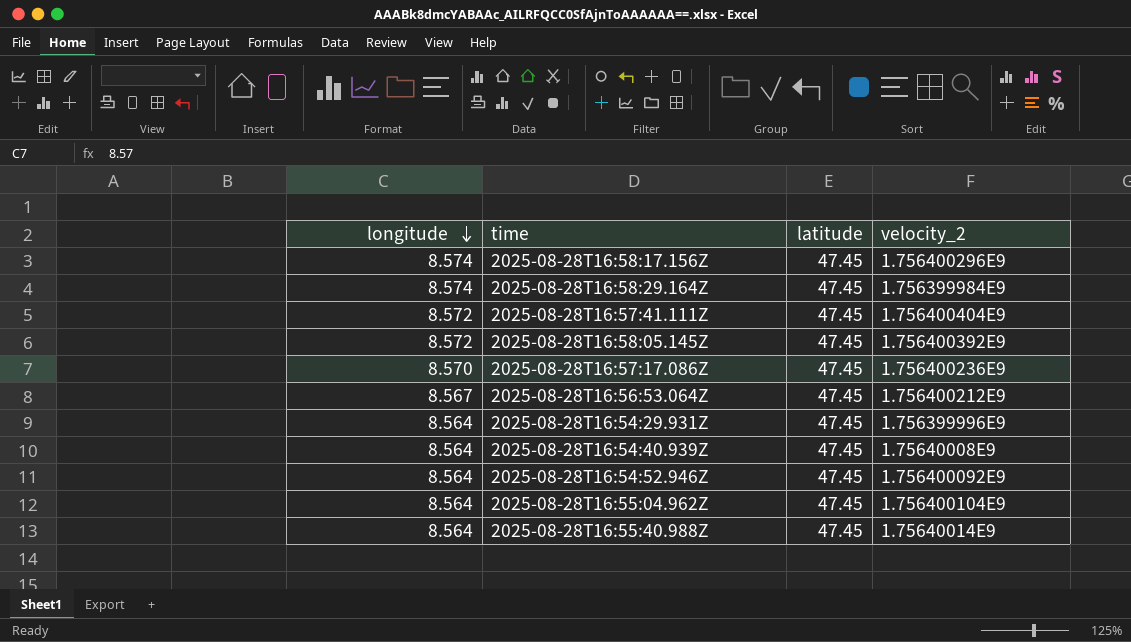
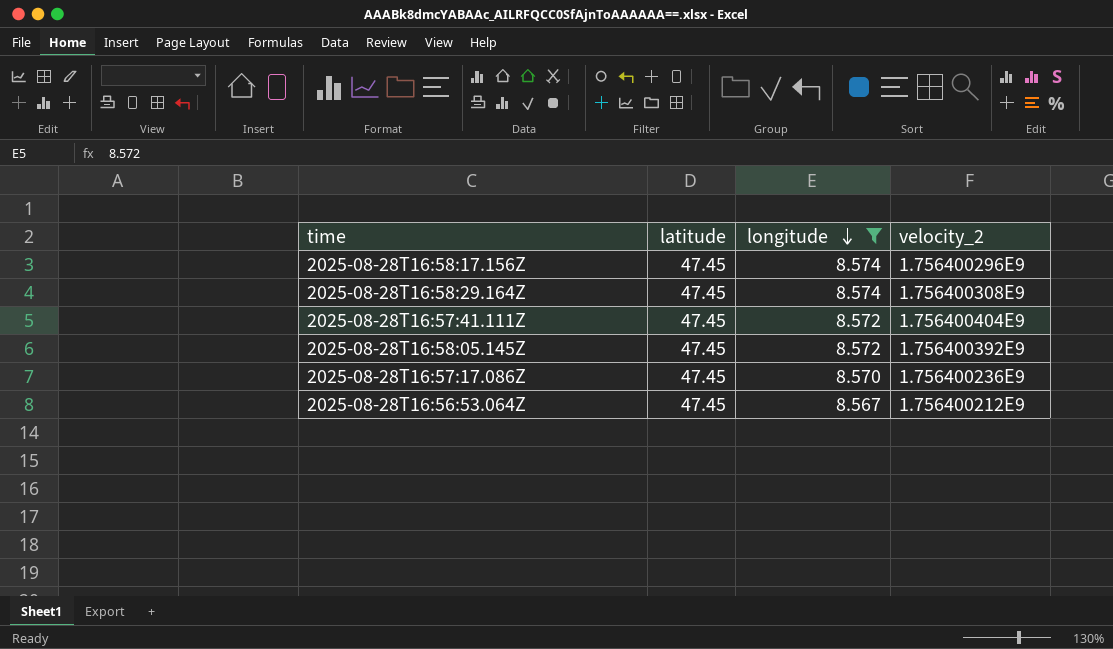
filter: none -> longitude != 8.564
column longitude | position: 1 -> 3
2025-08-28T16:58:29.164Z | velocity_2: 1.756399984E9 -> 1.756400308E9

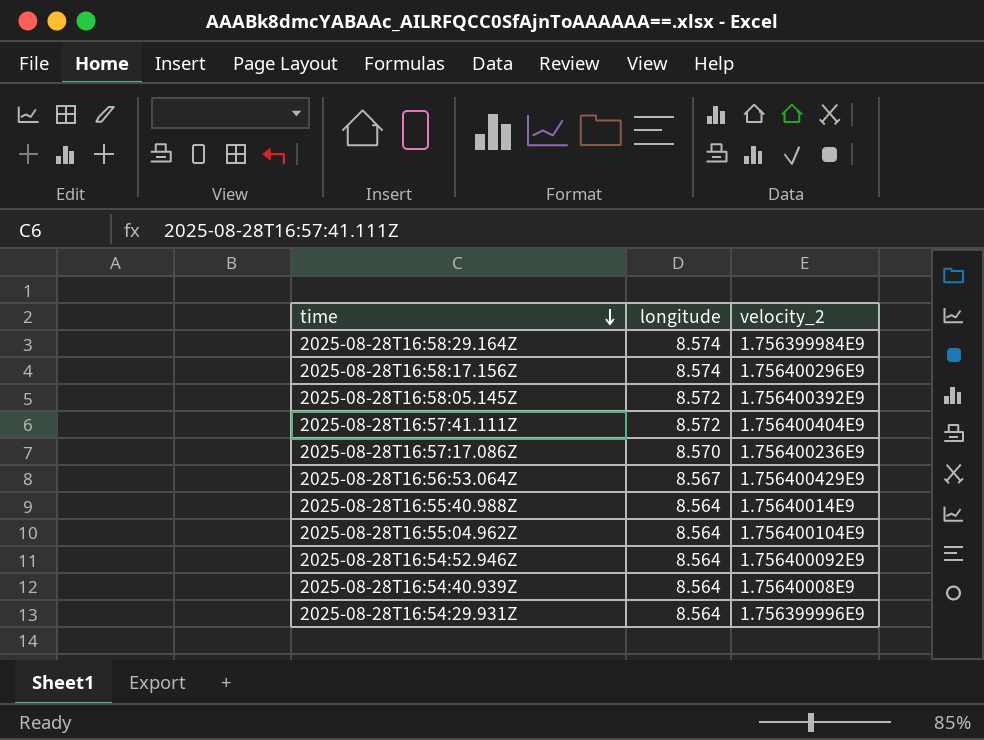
filter: longitude != 8.564 -> none
row order: longitude descending -> time descending
column latitude | position: 2 -> none
2025-08-28T16:58:29.164Z | velocity_2: 1.756400308E9 -> 1.756399984E9
2025-08-28T16:56:53.064Z | velocity_2: 1.756400212E9 -> 1.756400429E9

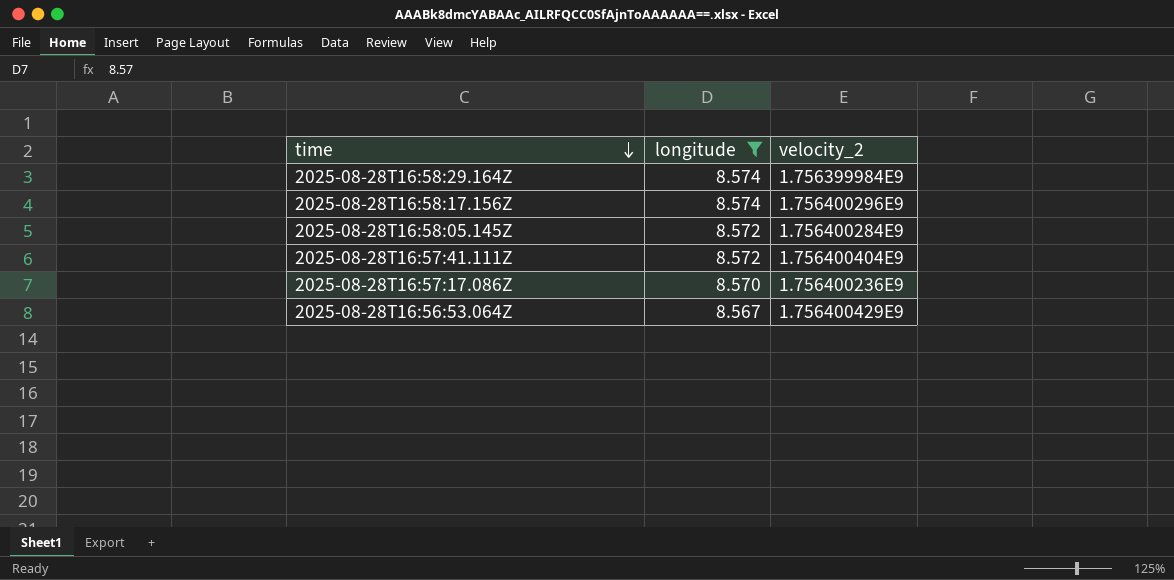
filter: none -> longitude != 8.564
2025-08-28T16:58:05.145Z | velocity_2: 1.756400392E9 -> 1.756400284E9

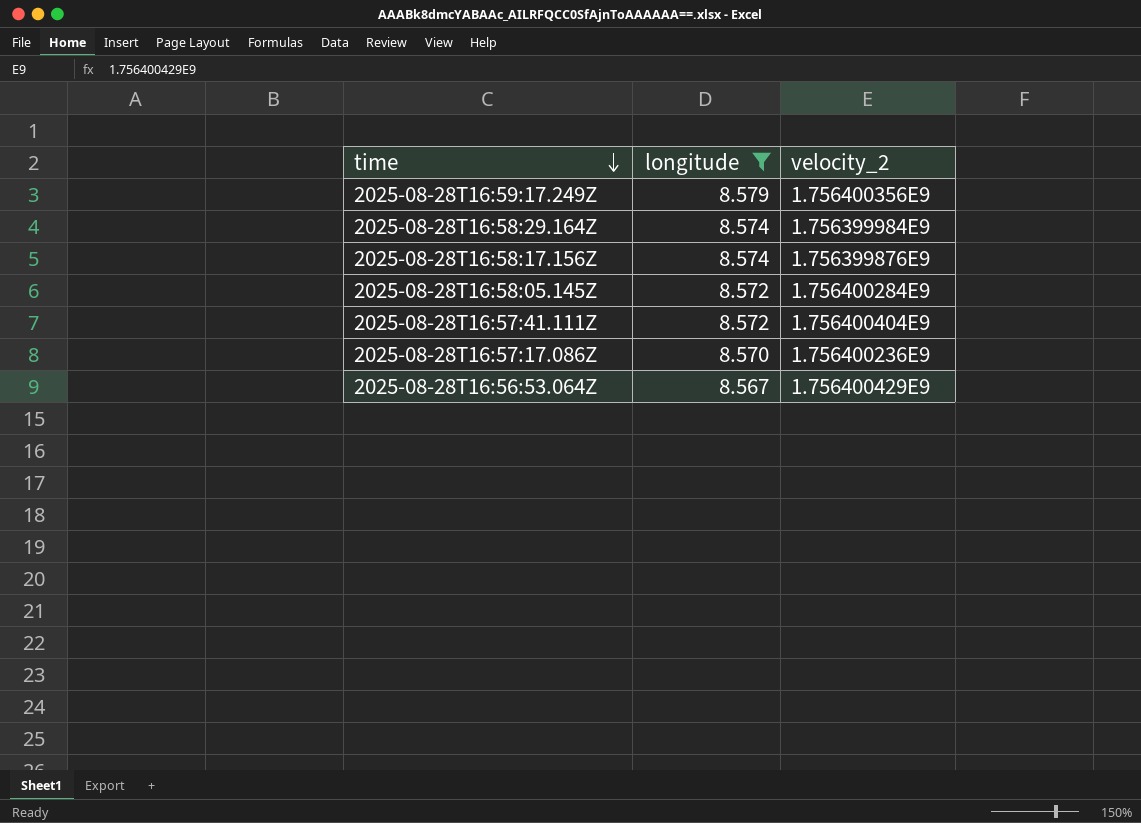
row 2025-08-28T16:59:17.249Z: none -> 8.579 | 1.756400356E9
2025-08-28T16:58:17.156Z | velocity_2: 1.756400296E9 -> 1.756399876E9

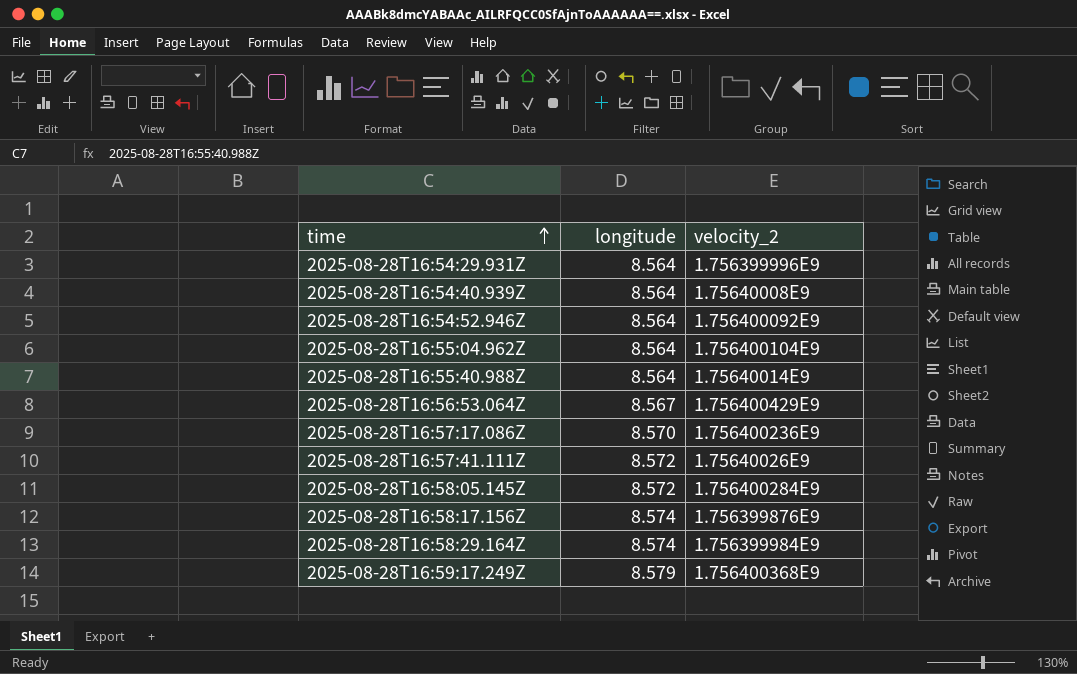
filter: longitude != 8.564 -> none
row order: time descending -> time ascending
2025-08-28T16:57:41.111Z | velocity_2: 1.756400404E9 -> 1.75640026E9
2025-08-28T16:59:17.249Z | velocity_2: 1.756400356E9 -> 1.756400368E9

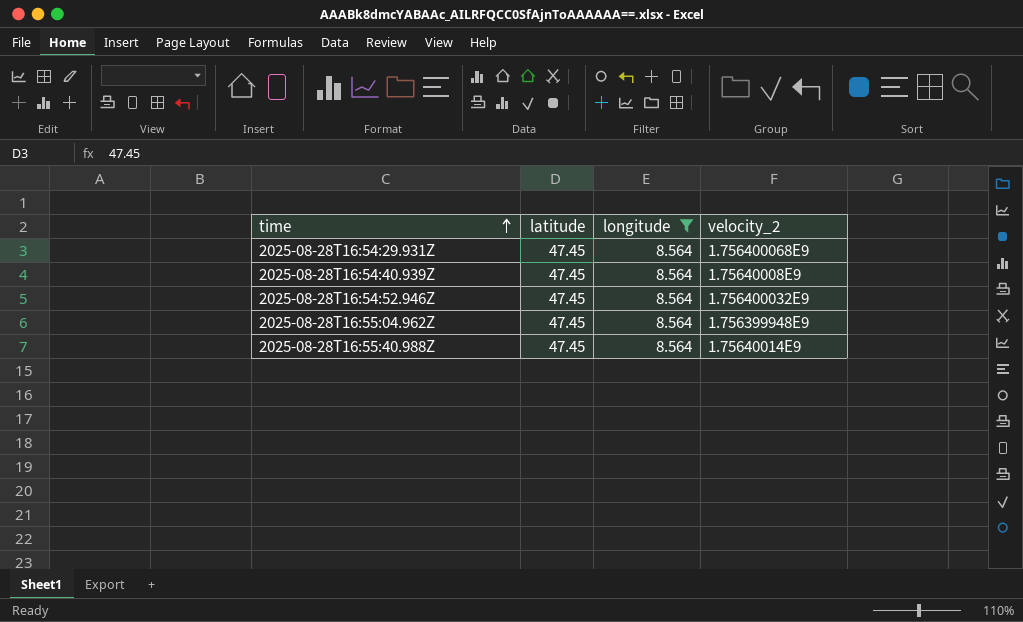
filter: none -> longitude = 8.564
column latitude | position: none -> 2
2025-08-28T16:54:29.931Z | velocity_2: 1.756399996E9 -> 1.756400068E9
2025-08-28T16:54:52.946Z | velocity_2: 1.756400092E9 -> 1.756400032E9
2025-08-28T16:55:04.962Z | velocity_2: 1.756400104E9 -> 1.756399948E9

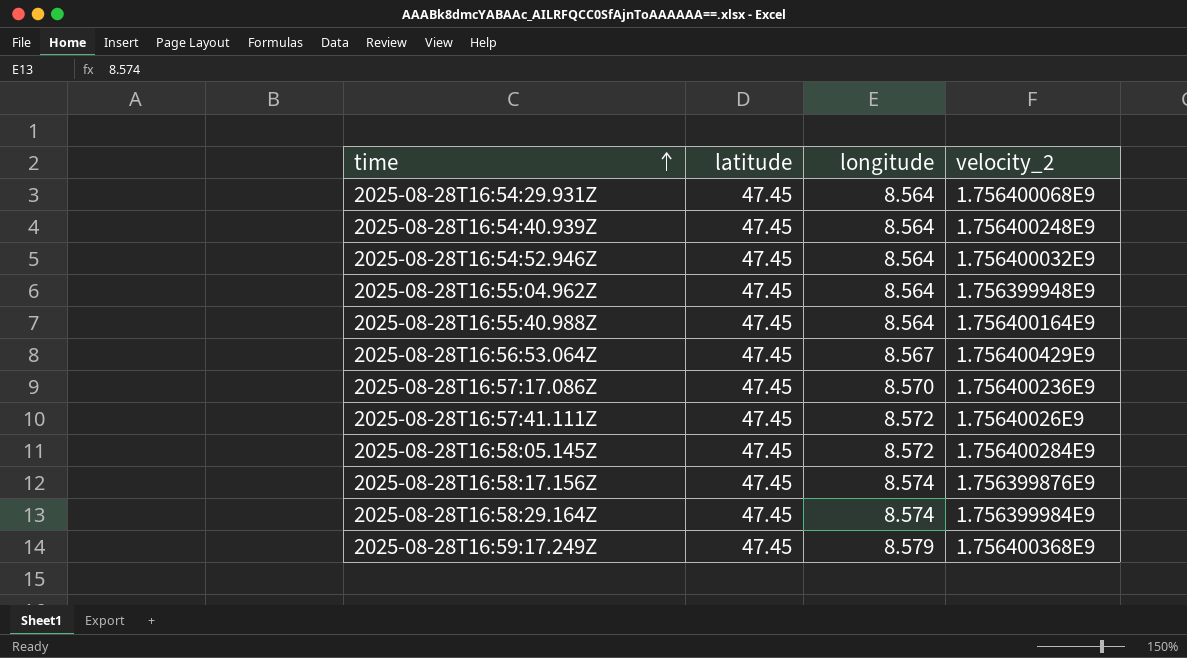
filter: longitude = 8.564 -> none
2025-08-28T16:54:40.939Z | velocity_2: 1.75640008E9 -> 1.756400248E9
2025-08-28T16:55:40.988Z | velocity_2: 1.75640014E9 -> 1.756400164E9

